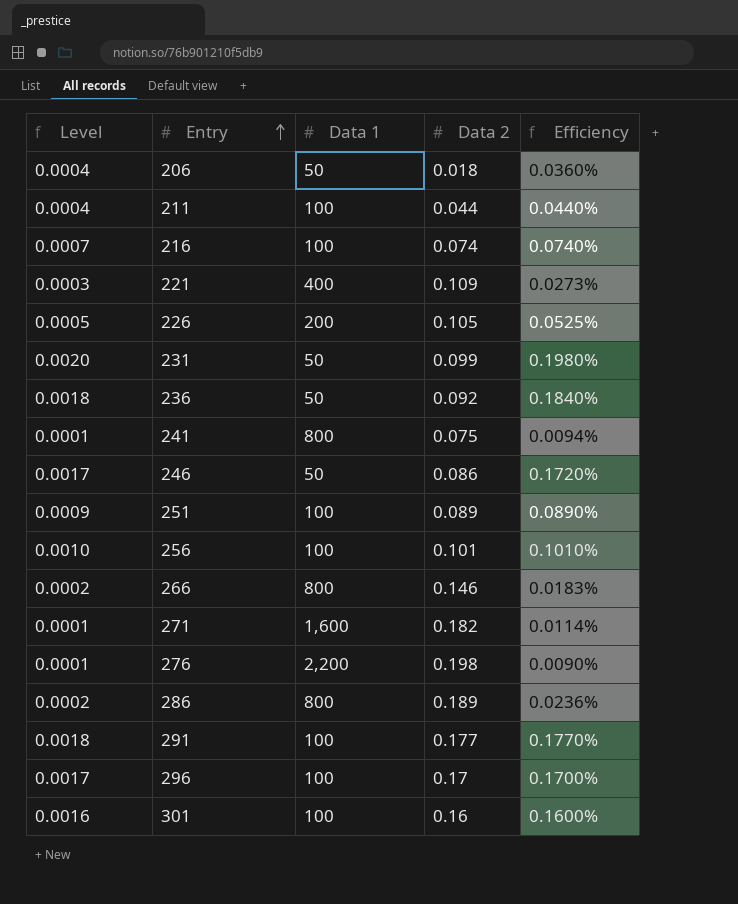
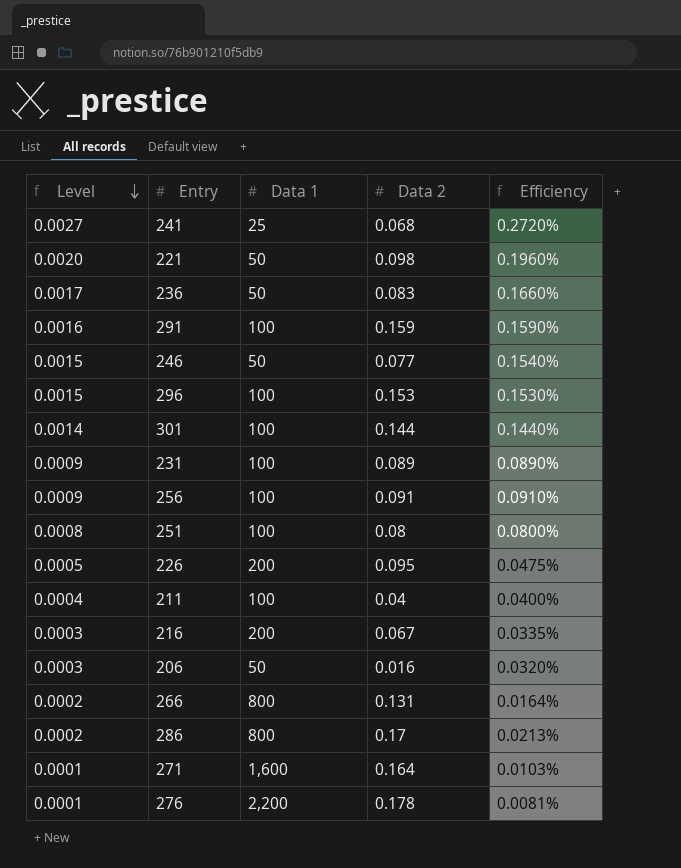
row order: Entry ascending -> Level descending
241 | Level: 0.0001 -> 0.0027
241 | Data 1: 800 -> 25
241 | Data 2: 0.075 -> 0.068
241 | Efficiency: 0.0094% -> 0.2720%
221 | Level: 0.0003 -> 0.0020
221 | Data 1: 400 -> 50
221 | Data 2: 0.109 -> 0.098
221 | Efficiency: 0.0273% -> 0.1960%
236 | Level: 0.0018 -> 0.0017
236 | Data 2: 0.092 -> 0.083
236 | Efficiency: 0.1840% -> 0.1660%
291 | Level: 0.0018 -> 0.0016
291 | Data 2: 0.177 -> 0.159
291 | Efficiency: 0.1770% -> 0.1590%
246 | Level: 0.0017 -> 0.0015
246 | Data 2: 0.086 -> 0.077
246 | Efficiency: 0.1720% -> 0.1540%
296 | Level: 0.0017 -> 0.0015
296 | Data 2: 0.17 -> 0.153
296 | Efficiency: 0.1700% -> 0.1530%
301 | Level: 0.0016 -> 0.0014
301 | Data 2: 0.16 -> 0.144
301 | Efficiency: 0.1600% -> 0.1440%
231 | Level: 0.0020 -> 0.0009
231 | Data 1: 50 -> 100
231 | Data 2: 0.099 -> 0.089
231 | Efficiency: 0.1980% -> 0.0890%
256 | Level: 0.0010 -> 0.0009
256 | Data 2: 0.101 -> 0.091
256 | Efficiency: 0.1010% -> 0.0910%
251 | Level: 0.0009 -> 0.0008
251 | Data 2: 0.089 -> 0.08
251 | Efficiency: 0.0890% -> 0.0800%
226 | Data 2: 0.105 -> 0.095
226 | Efficiency: 0.0525% -> 0.0475%
211 | Data 2: 0.044 -> 0.04
211 | Efficiency: 0.0440% -> 0.0400%
216 | Level: 0.0007 -> 0.0003
216 | Data 1: 100 -> 200
216 | Data 2: 0.074 -> 0.067
216 | Efficiency: 0.0740% -> 0.0335%
206 | Level: 0.0004 -> 0.0003
206 | Data 2: 0.018 -> 0.016
206 | Efficiency: 0.0360% -> 0.0320%
266 | Data 2: 0.146 -> 0.131
266 | Efficiency: 0.0183% -> 0.0164%
286 | Data 2: 0.189 -> 0.17
286 | Efficiency: 0.0236% -> 0.0213%
271 | Data 2: 0.182 -> 0.164
271 | Efficiency: 0.0114% -> 0.0103%
276 | Data 2: 0.198 -> 0.178
276 | Efficiency: 0.0090% -> 0.0081%

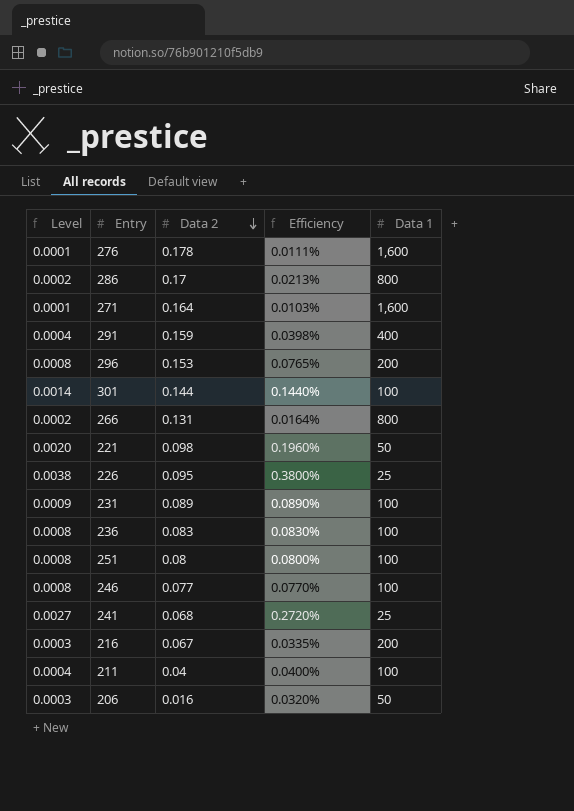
row order: Level descending -> Data 2 descending
column Data 1 | position: 3 -> 5
row 256: 0.0009 | 100 | 0.091 | 0.0910% -> none
276 | Efficiency: 0.0081% -> 0.0111%
276 | Data 1: 2,200 -> 1,600
291 | Level: 0.0016 -> 0.0004
291 | Efficiency: 0.1590% -> 0.0398%
291 | Data 1: 100 -> 400
296 | Level: 0.0015 -> 0.0008
296 | Efficiency: 0.1530% -> 0.0765%
296 | Data 1: 100 -> 200
226 | Level: 0.0005 -> 0.0038
226 | Efficiency: 0.0475% -> 0.3800%
226 | Data 1: 200 -> 25
236 | Level: 0.0017 -> 0.0008
236 | Efficiency: 0.1660% -> 0.0830%
236 | Data 1: 50 -> 100
246 | Level: 0.0015 -> 0.0008
246 | Efficiency: 0.1540% -> 0.0770%
246 | Data 1: 50 -> 100

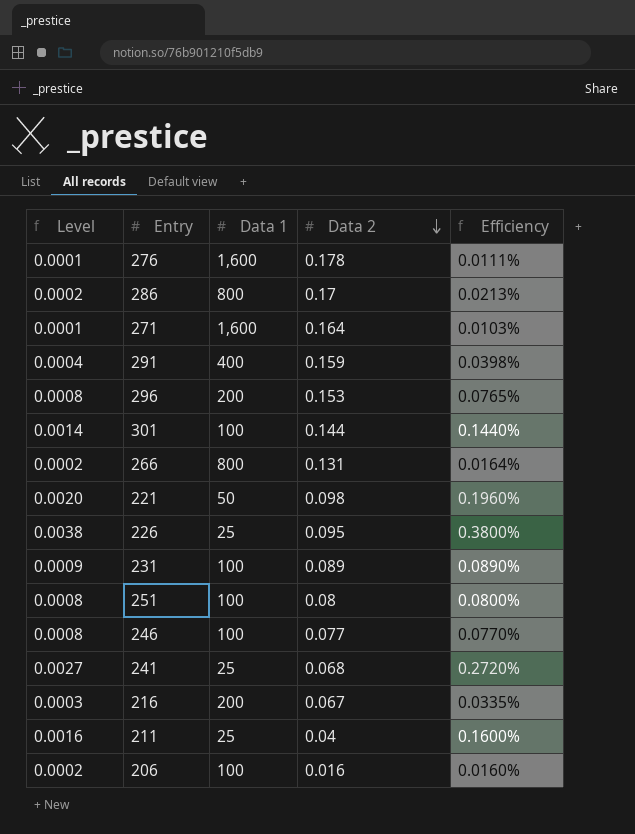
column Data 1 | position: 5 -> 3
row 236: 0.0008 | 0.083 | 0.0830% | 100 -> none
211 | Level: 0.0004 -> 0.0016
211 | Data 1: 100 -> 25
211 | Efficiency: 0.0400% -> 0.1600%
206 | Level: 0.0003 -> 0.0002
206 | Data 1: 50 -> 100
206 | Efficiency: 0.0320% -> 0.0160%

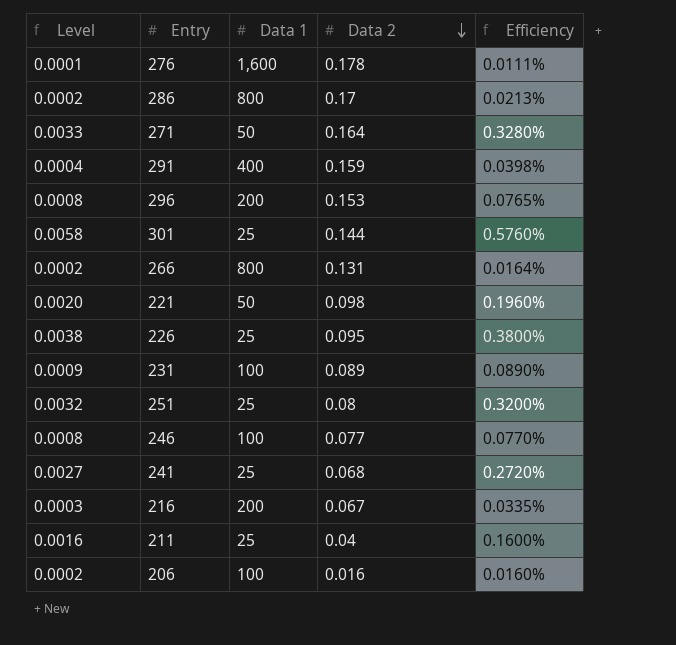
271 | Level: 0.0001 -> 0.0033
271 | Data 1: 1,600 -> 50
271 | Efficiency: 0.0103% -> 0.3280%
301 | Level: 0.0014 -> 0.0058
301 | Data 1: 100 -> 25
301 | Efficiency: 0.1440% -> 0.5760%
251 | Level: 0.0008 -> 0.0032
251 | Data 1: 100 -> 25
251 | Efficiency: 0.0800% -> 0.3200%

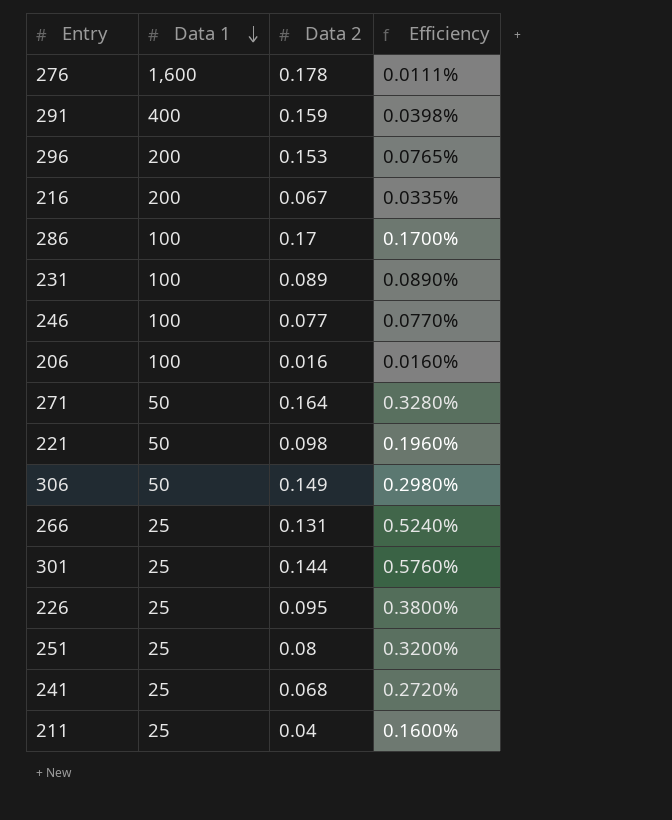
row order: Data 2 descending -> Data 1 descending
column Level | formula: [Data 2] / [Data 1] -> none
286 | Data 1: 800 -> 100
286 | Efficiency: 0.0213% -> 0.1700%
row 306: none -> 50 | 0.149 | 0.2980%
266 | Data 1: 800 -> 25
266 | Efficiency: 0.0164% -> 0.5240%

